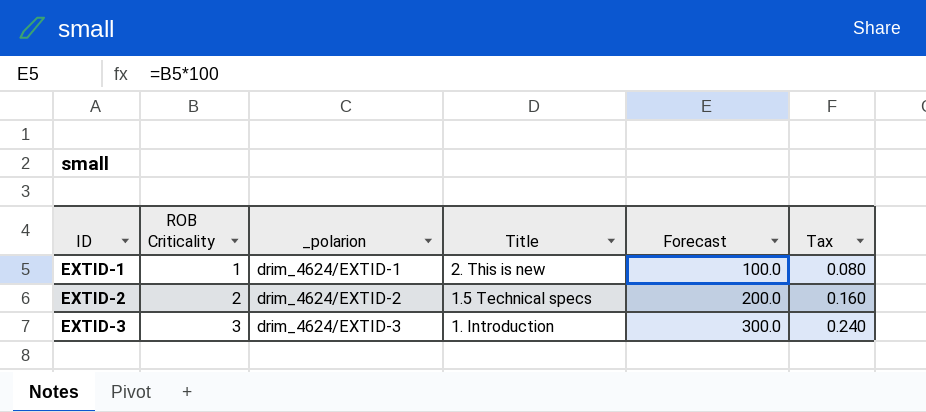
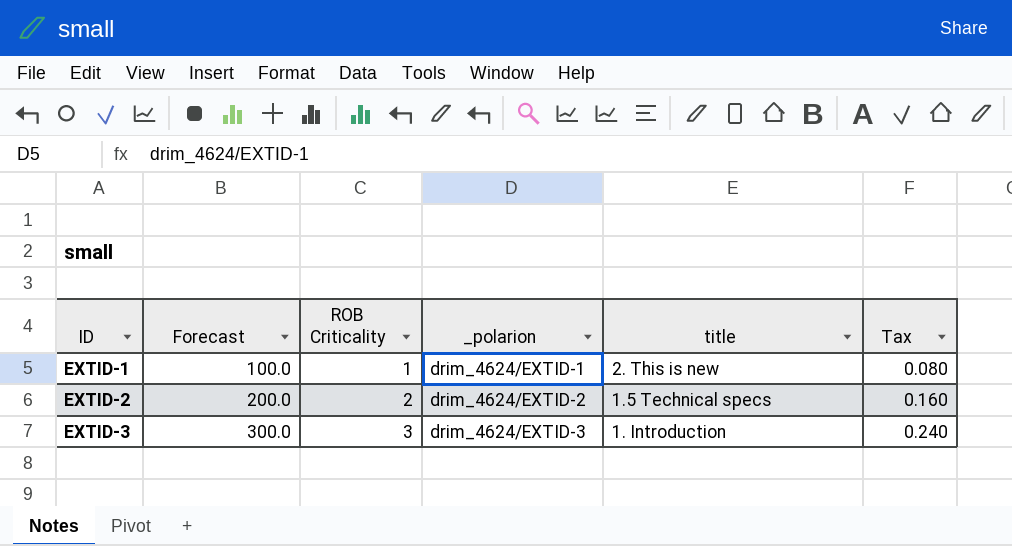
column Forecast | position: 5 -> 2
column name: Title -> title

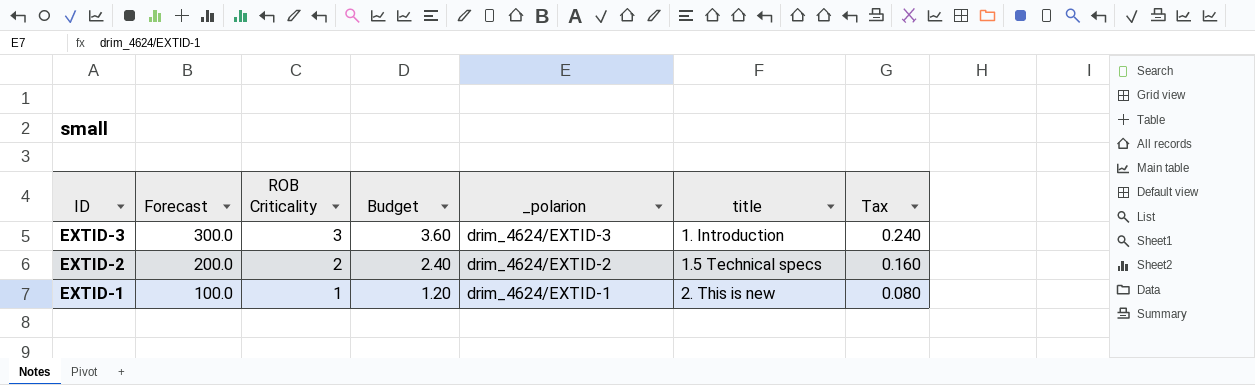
row order: ID ascending -> ID descending
column Budget | formula: none -> [ROB Criticality] * 1.2

